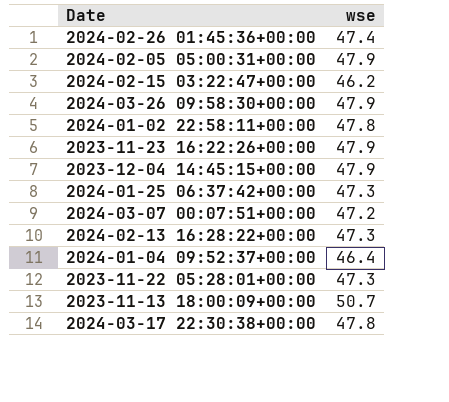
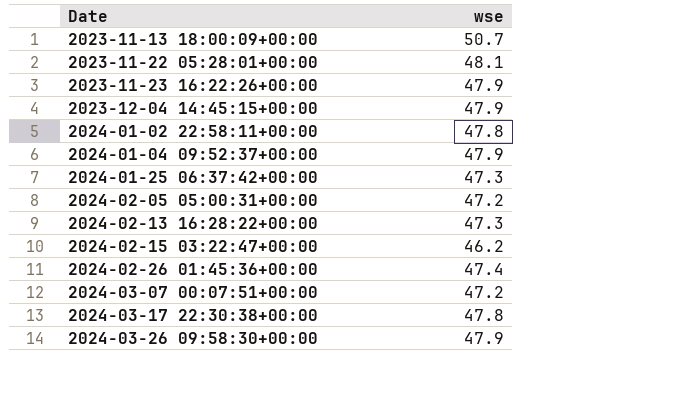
row order: none -> Date ascending
2023-11-22 05:28:01+00:00 | wse: 47.3 -> 48.1
2024-01-04 09:52:37+00:00 | wse: 46.4 -> 47.9
2024-02-05 05:00:31+00:00 | wse: 47.9 -> 47.2

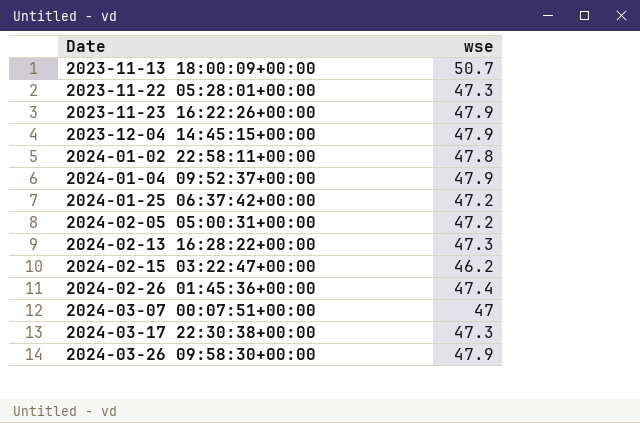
2023-11-22 05:28:01+00:00 | wse: 48.1 -> 47.3
2024-01-25 06:37:42+00:00 | wse: 47.3 -> 47.2
2024-03-07 00:07:51+00:00 | wse: 47.2 -> 47
2024-03-17 22:30:38+00:00 | wse: 47.8 -> 47.3

